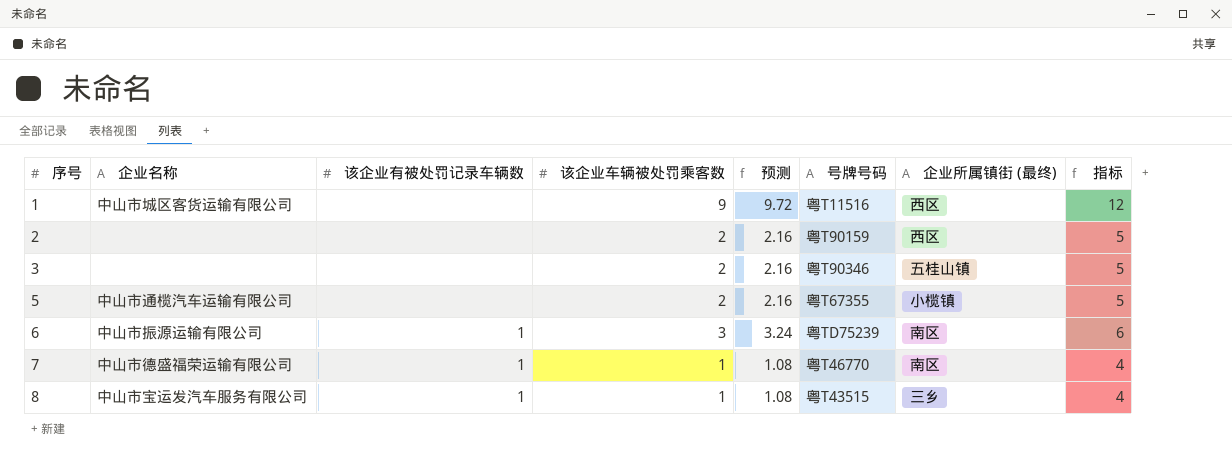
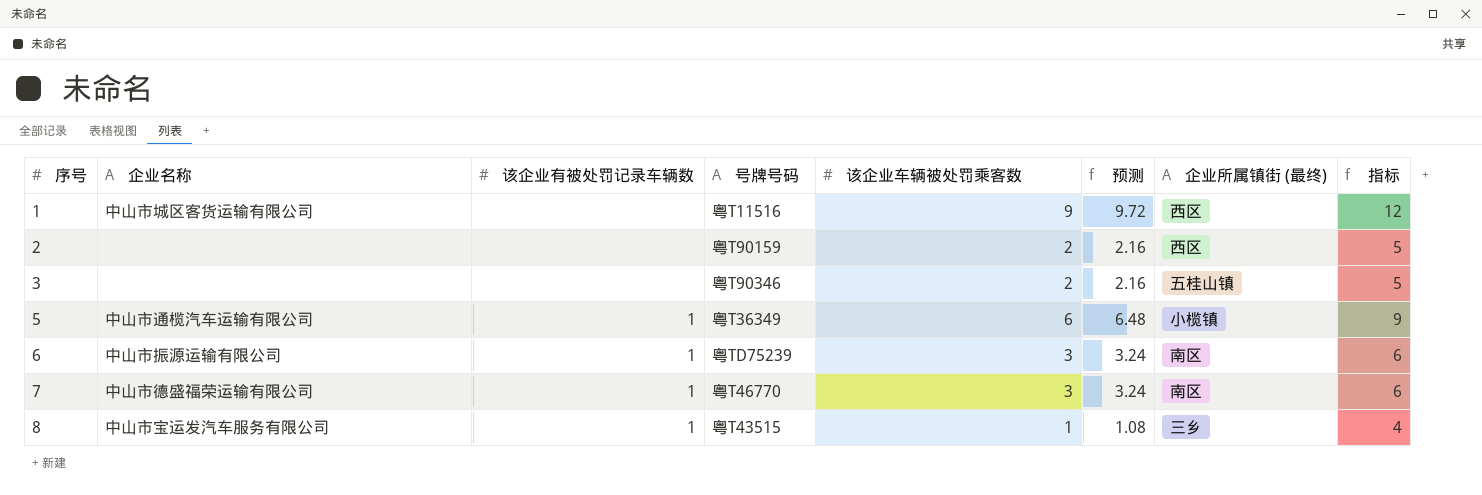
column 号牌号码 | position: 6 -> 4
5 | 该企业有被处罚记录车辆数: none -> 1
5 | 号牌号码: 粤T67355 -> 粤T36349
5 | 该企业车辆被处罚乘客数: 2 -> 6
5 | 预测: 2.16 -> 6.48
5 | 指标: 5 -> 9
7 | 该企业车辆被处罚乘客数: 1 -> 3
7 | 预测: 1.08 -> 3.24
7 | 指标: 4 -> 6

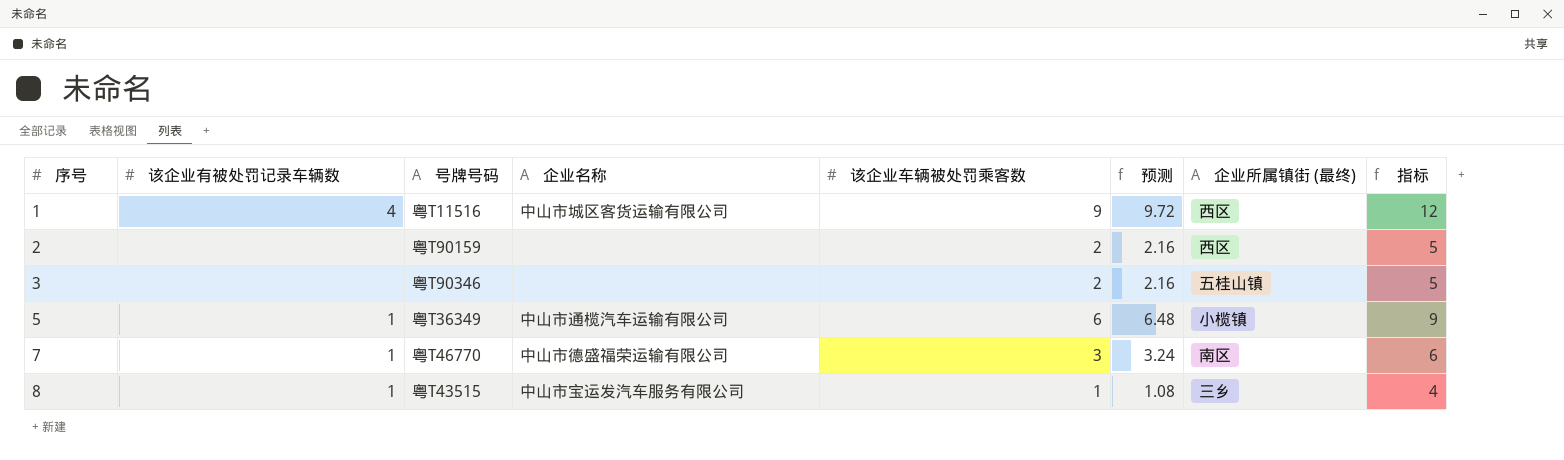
column 企业名称 | position: 2 -> 4
row 6: 中山市振源运输有限公司 | 1 | 粤TD75239 | 3 | 3.24 | 南区 | 6 -> none
1 | 该企业有被处罚记录车辆数: none -> 4

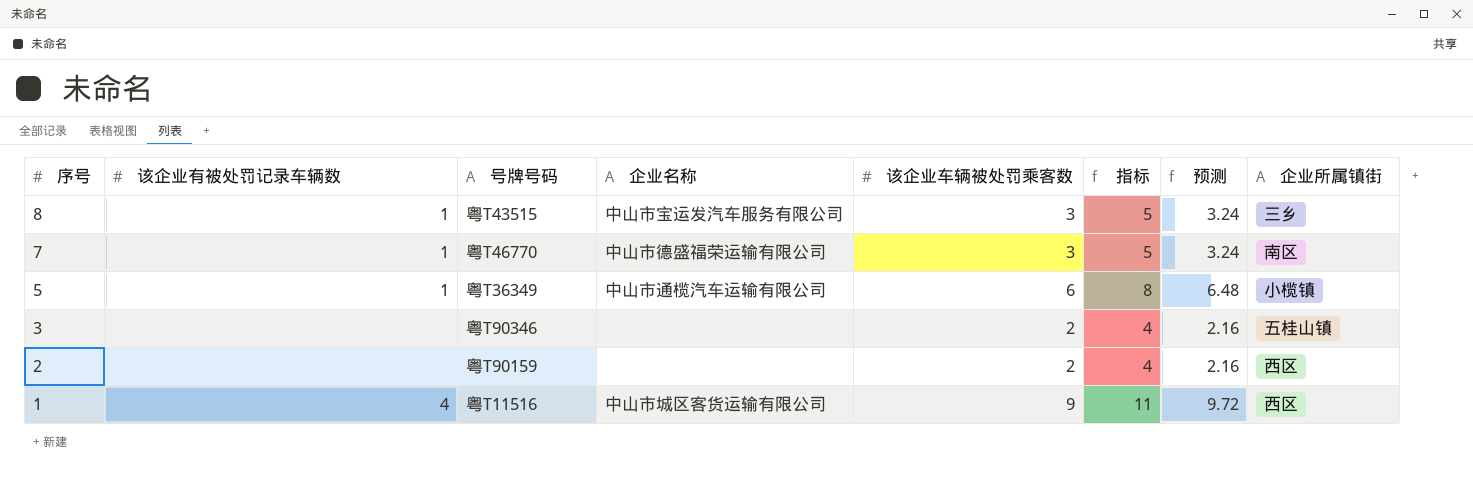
row order: 序号 ascending -> 序号 descending
column 指标 | formula: [该企业车辆被处罚乘客数] + 3 -> [该企业车辆被处罚乘客数] + 2
column 指标 | position: 8 -> 6
column name: 企业所属镇街 (最终) -> 企业所属镇街
8 | 该企业车辆被处罚乘客数: 1 -> 3
8 | 预测: 1.08 -> 3.24

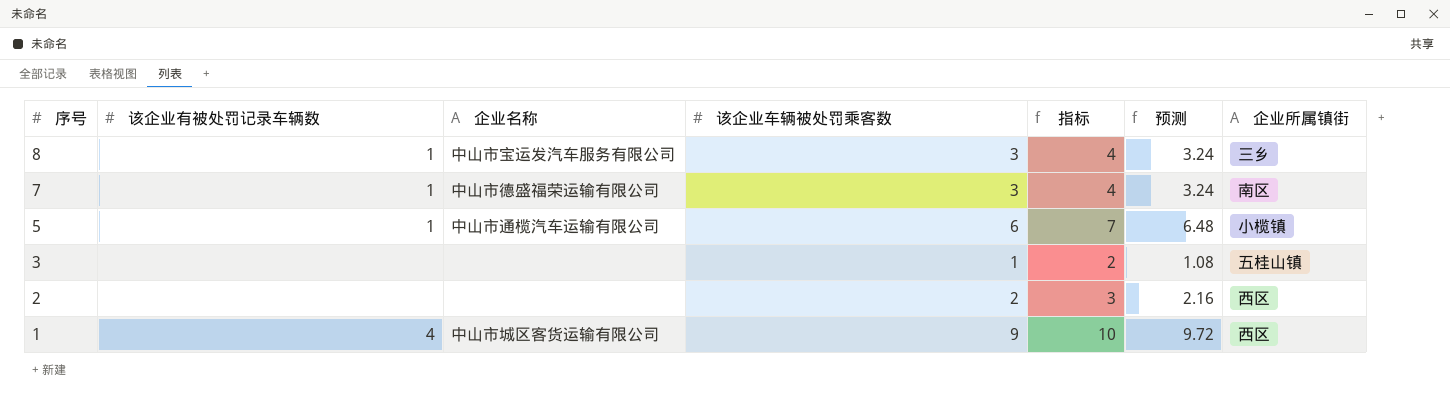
column 号牌号码 | position: 3 -> none
column 指标 | formula: [该企业车辆被处罚乘客数] + 2 -> [该企业车辆被处罚乘客数] + 1
3 | 该企业车辆被处罚乘客数: 2 -> 1
3 | 预测: 2.16 -> 1.08

